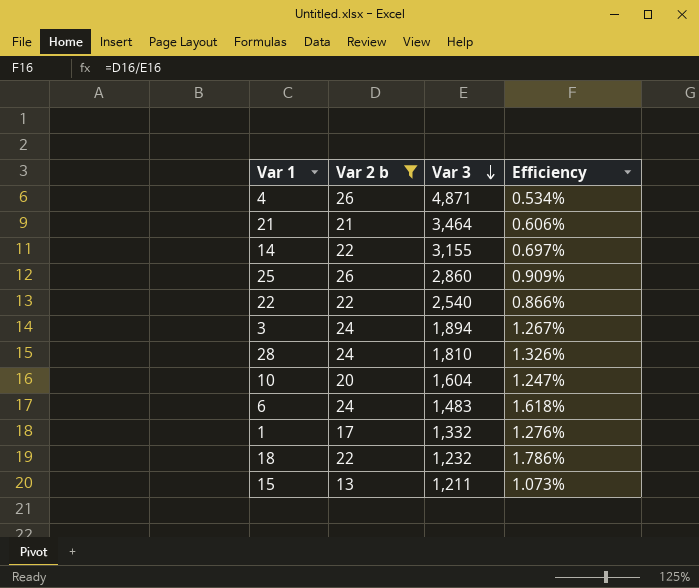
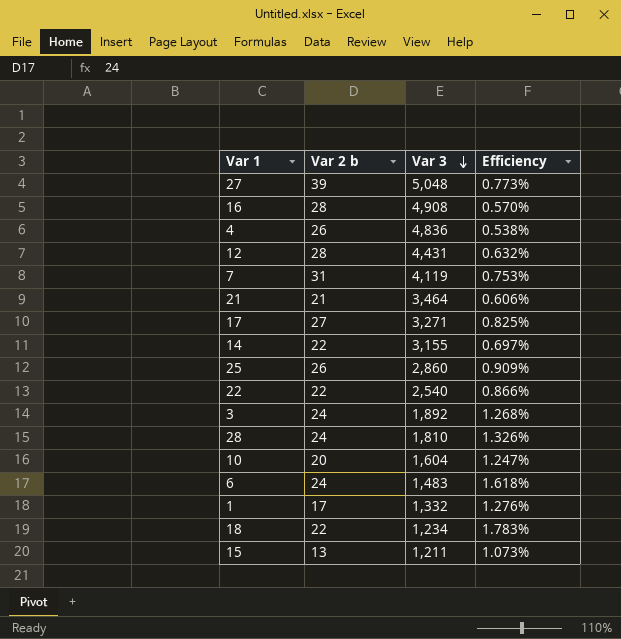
filter: Var 2 b <= 26 -> none
4 | Var 3: 4,871 -> 4,836
4 | Efficiency: 0.534% -> 0.538%
3 | Var 3: 1,894 -> 1,892
3 | Efficiency: 1.267% -> 1.268%
18 | Var 3: 1,232 -> 1,234
18 | Efficiency: 1.786% -> 1.783%

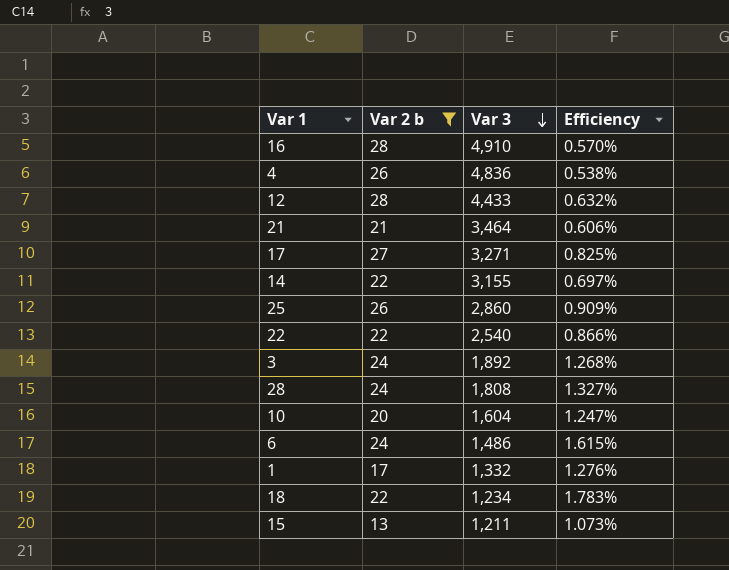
filter: none -> Var 2 b <= 28
16 | Var 3: 4,908 -> 4,910
12 | Var 3: 4,431 -> 4,433
28 | Var 3: 1,810 -> 1,808
28 | Efficiency: 1.326% -> 1.327%
6 | Var 3: 1,483 -> 1,486
6 | Efficiency: 1.618% -> 1.615%

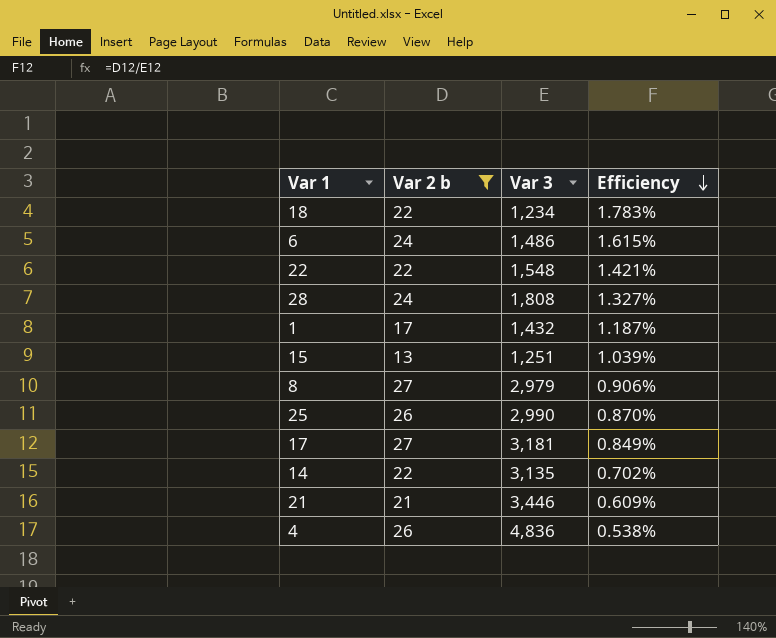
row order: Var 3 descending -> Efficiency descending
row 16: 28 | 4,910 | 0.570% -> none
row 12: 28 | 4,433 | 0.632% -> none
row 3: 24 | 1,892 | 1.268% -> none
row 10: 20 | 1,604 | 1.247% -> none
22 | Var 3: 2,540 -> 1,548
22 | Efficiency: 0.866% -> 1.421%
1 | Var 3: 1,332 -> 1,432
1 | Efficiency: 1.276% -> 1.187%
15 | Var 3: 1,211 -> 1,251
15 | Efficiency: 1.073% -> 1.039%
row 8: none -> 27 | 2,979 | 0.906%
25 | Var 3: 2,860 -> 2,990
25 | Efficiency: 0.909% -> 0.870%
17 | Var 3: 3,271 -> 3,181
17 | Efficiency: 0.825% -> 0.849%
14 | Var 3: 3,155 -> 3,135
14 | Efficiency: 0.697% -> 0.702%
21 | Var 3: 3,464 -> 3,446
21 | Efficiency: 0.606% -> 0.609%

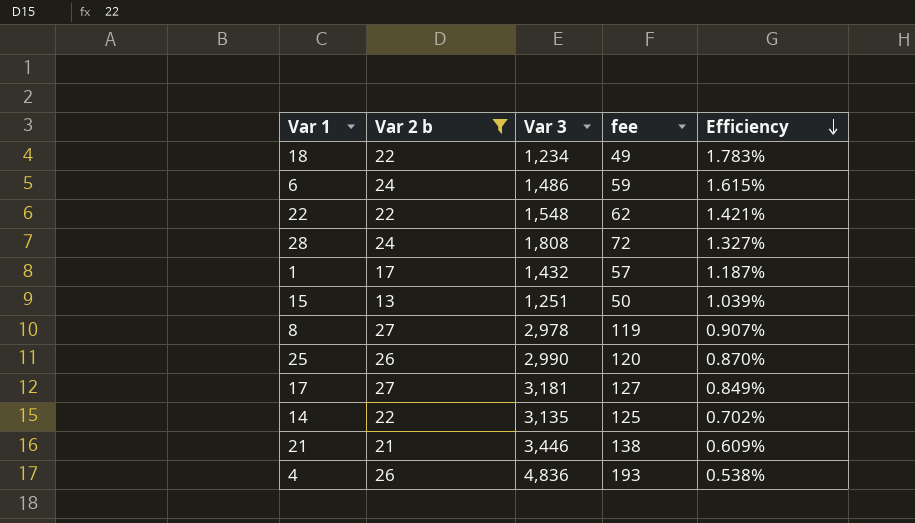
column fee | formula: none -> [Var 3] * 0.04
8 | Var 3: 2,979 -> 2,978
8 | Efficiency: 0.906% -> 0.907%

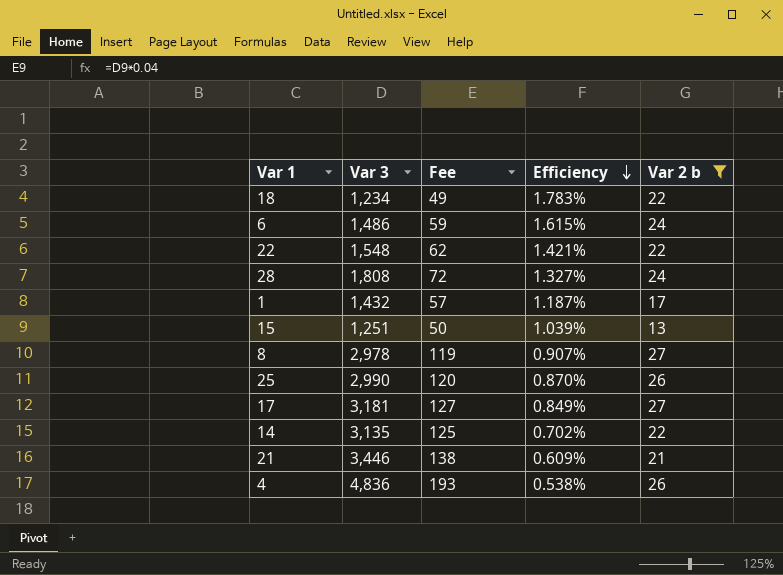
column name: fee -> Fee
column Var 2 b | position: 2 -> 5

